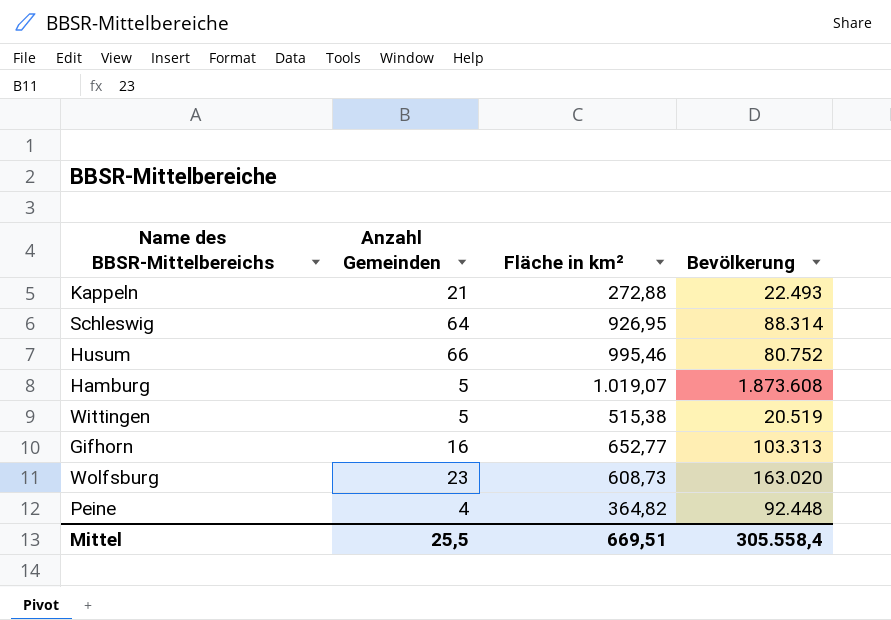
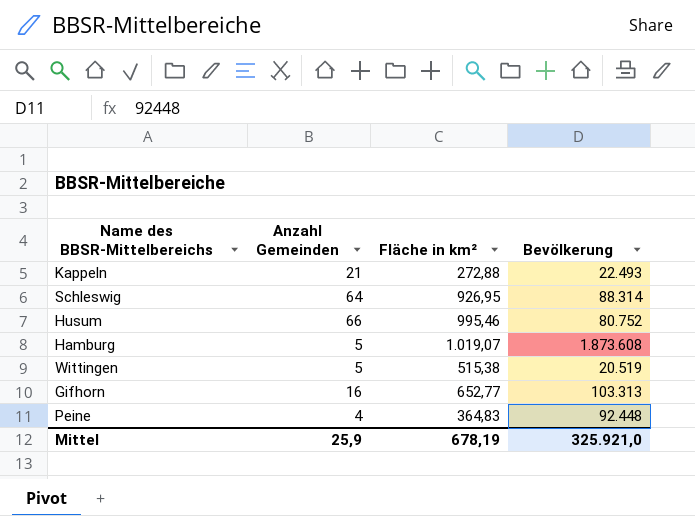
row Wolfsburg: 23 | 608,73 | 163.020 -> none
Peine | Fläche in km²: 364,82 -> 364,83
Mittel | Anzahl Gemeinden: 25,5 -> 25,9
Mittel | Fläche in km²: 669,51 -> 678,19
Mittel | Bevölkerung: 305.558,4 -> 325.921,0

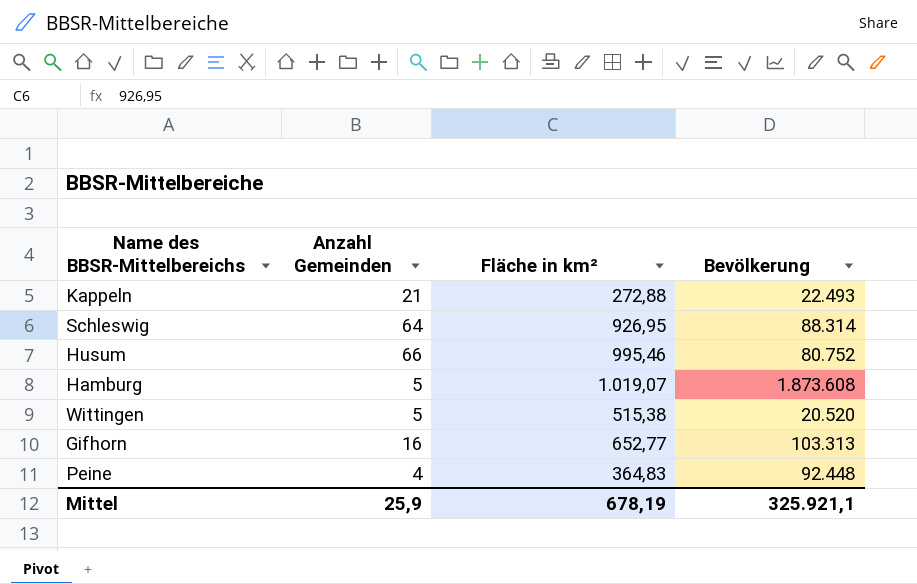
Wittingen | Bevölkerung: 20.519 -> 20.520
Mittel | Bevölkerung: 325.921,0 -> 325.921,1

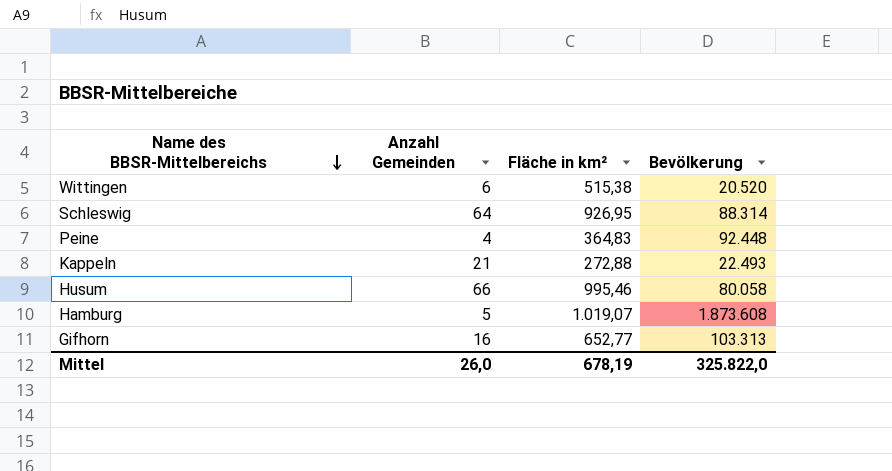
row order: none -> Name des BBSR-Mittelbereichs descending
Wittingen | Anzahl Gemeinden: 5 -> 6
Husum | Bevölkerung: 80.752 -> 80.058
Mittel | Anzahl Gemeinden: 25,9 -> 26,0
Mittel | Bevölkerung: 325.921,1 -> 325.822,0

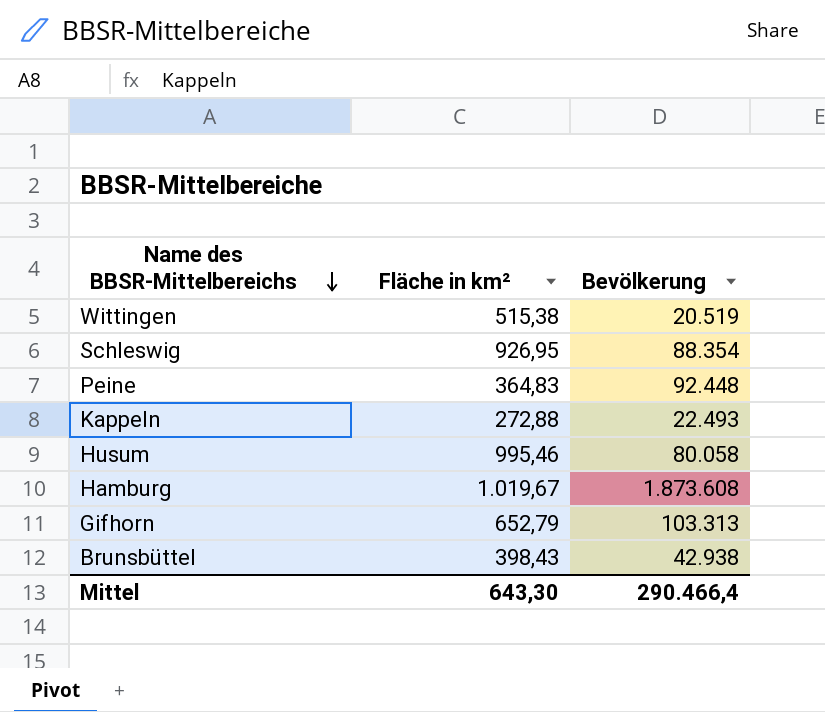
column Anzahl Gemeinden | position: 2 -> none
Wittingen | Bevölkerung: 20.520 -> 20.519
Schleswig | Bevölkerung: 88.314 -> 88.354
Hamburg | Fläche in km²: 1.019,07 -> 1.019,67
Gifhorn | Fläche in km²: 652,77 -> 652,79
row Brunsbüttel: none -> 398,43 | 42.938
Mittel | Fläche in km²: 678,19 -> 643,30
Mittel | Bevölkerung: 325.822,0 -> 290.466,4

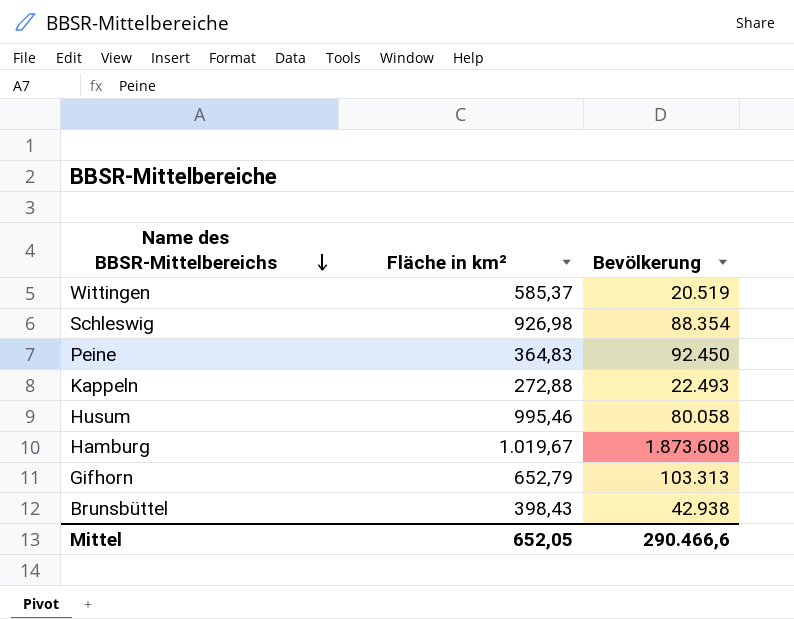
Wittingen | Fläche in km²: 515,38 -> 585,37
Schleswig | Fläche in km²: 926,95 -> 926,98
Peine | Bevölkerung: 92.448 -> 92.450
Mittel | Fläche in km²: 643,30 -> 652,05
Mittel | Bevölkerung: 290.466,4 -> 290.466,6

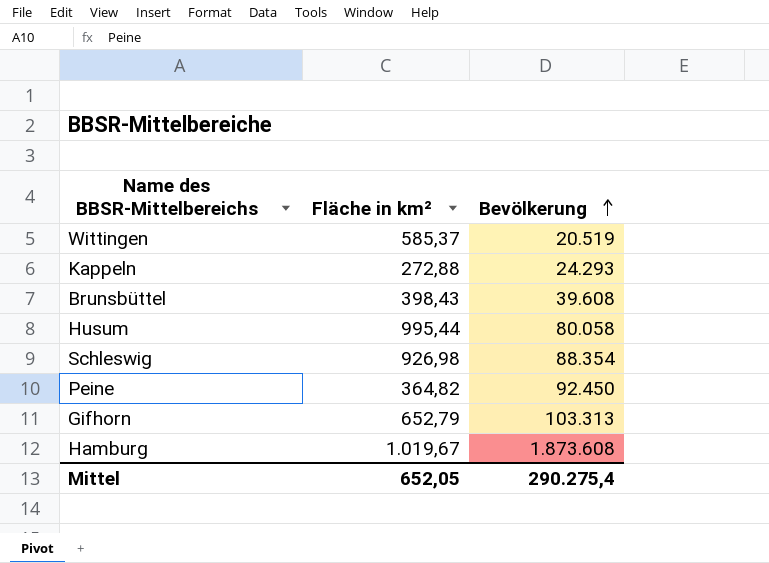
row order: Name des BBSR-Mittelbereichs descending -> Bevölkerung ascending
Kappeln | Bevölkerung: 22.493 -> 24.293
Brunsbüttel | Bevölkerung: 42.938 -> 39.608
Husum | Fläche in km²: 995,46 -> 995,44
Peine | Fläche in km²: 364,83 -> 364,82
Mittel | Bevölkerung: 290.466,6 -> 290.275,4

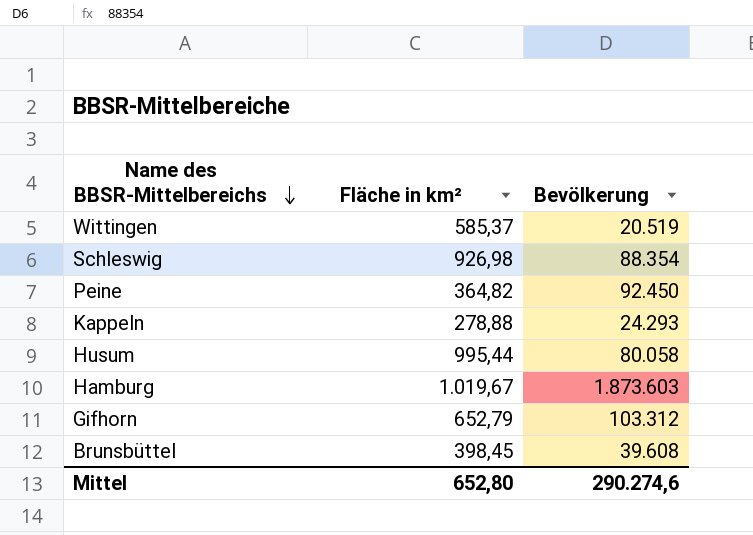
row order: Bevölkerung ascending -> Name des BBSR-Mittelbereichs descending
Kappeln | Fläche in km²: 272,88 -> 278,88
Hamburg | Bevölkerung: 1.873.608 -> 1.873.603
Gifhorn | Bevölkerung: 103.313 -> 103.312
Brunsbüttel | Fläche in km²: 398,43 -> 398,45
Mittel | Fläche in km²: 652,05 -> 652,80
Mittel | Bevölkerung: 290.275,4 -> 290.274,6

